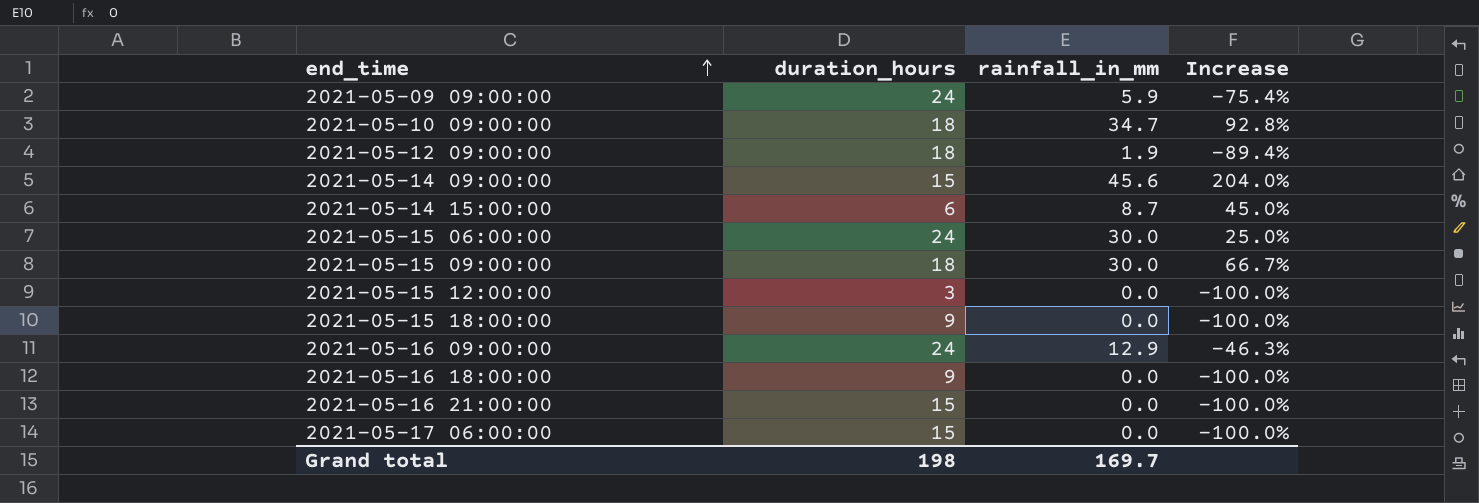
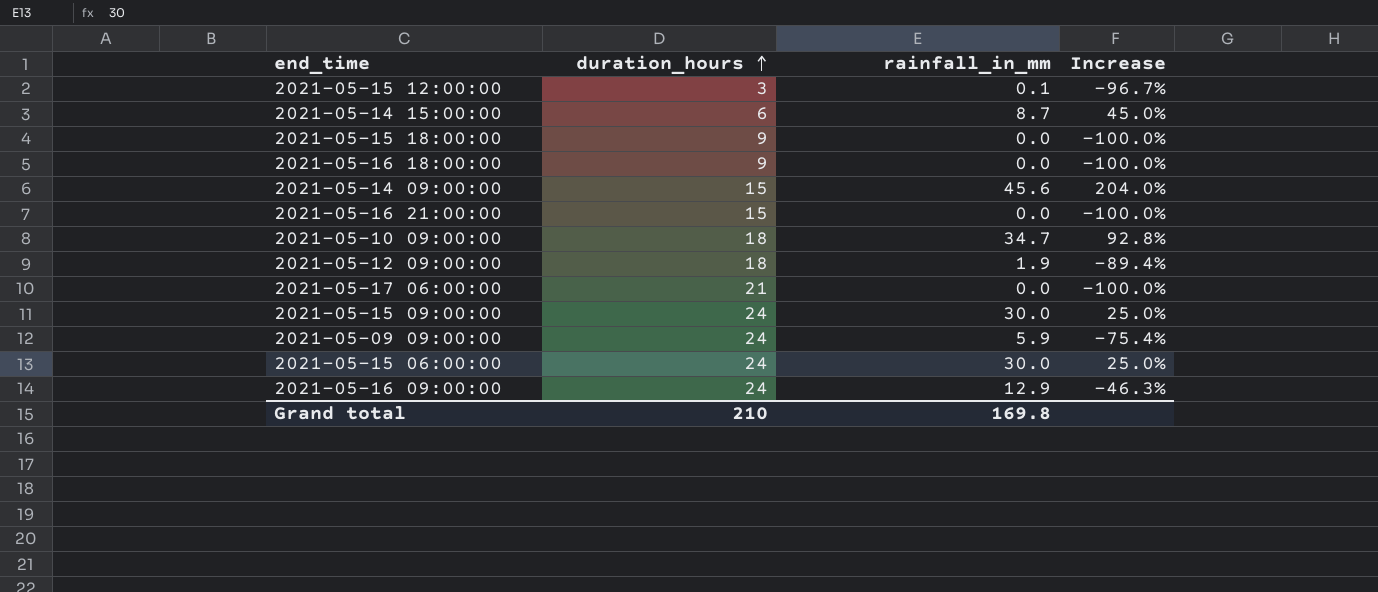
row order: end_time ascending -> duration_hours ascending
2021-05-15 12:00:00 | rainfall_in_mm: 0.0 -> 0.1
2021-05-15 12:00:00 | Increase: -100.0% -> -96.7%
2021-05-17 06:00:00 | duration_hours: 15 -> 21
2021-05-15 09:00:00 | duration_hours: 18 -> 24
2021-05-15 09:00:00 | Increase: 66.7% -> 25.0%
Grand total | duration_hours: 198 -> 210
Grand total | rainfall_in_mm: 169.7 -> 169.8

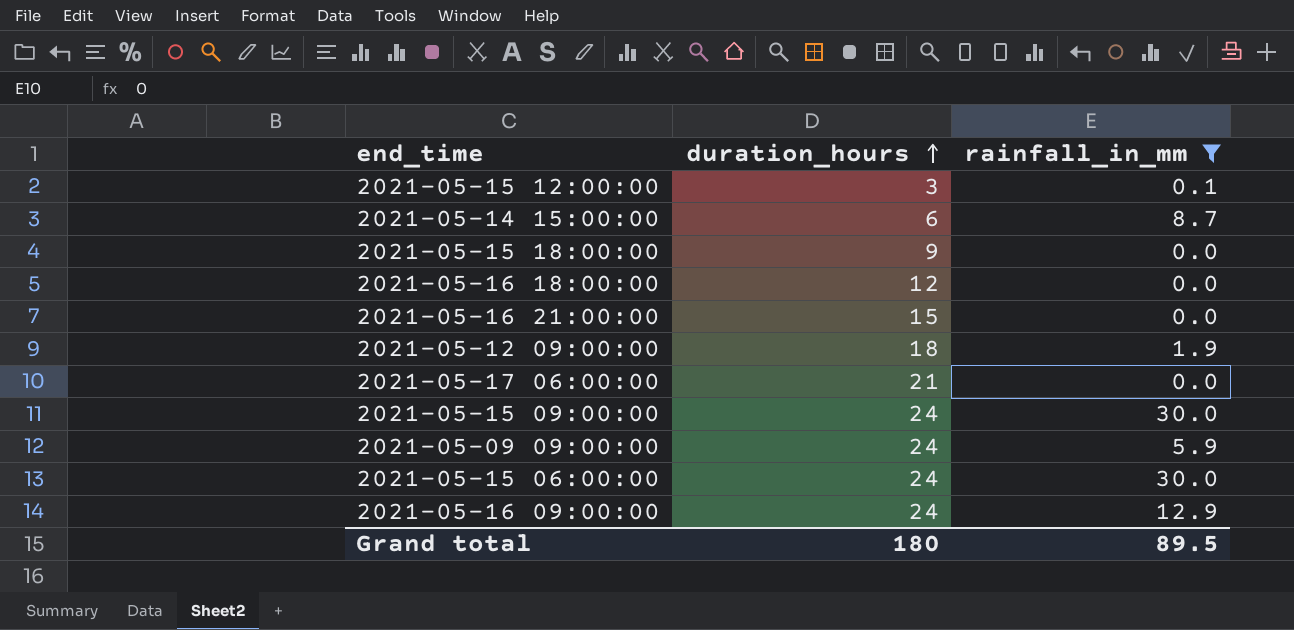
filter: none -> rainfall_in_mm <= 30.0
column Increase | formula: ([rainfall_in_mm] - [duration_hours]) / [duration_hours] -> none
2021-05-16 18:00:00 | duration_hours: 9 -> 12
Grand total | duration_hours: 210 -> 180
Grand total | rainfall_in_mm: 169.8 -> 89.5

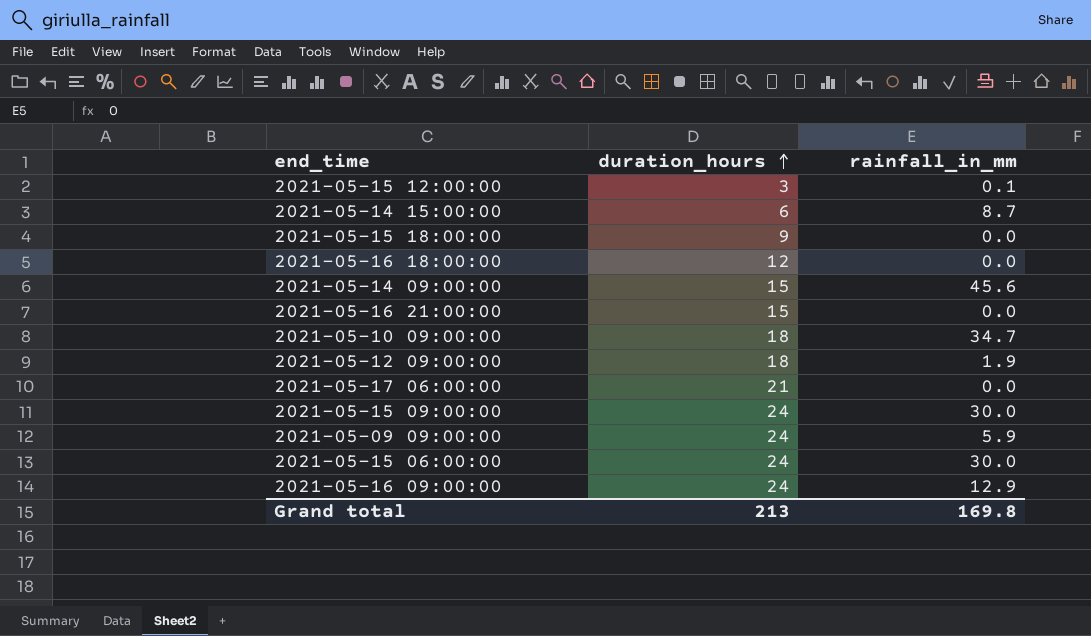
filter: rainfall_in_mm <= 30.0 -> none
Grand total | duration_hours: 180 -> 213
Grand total | rainfall_in_mm: 89.5 -> 169.8

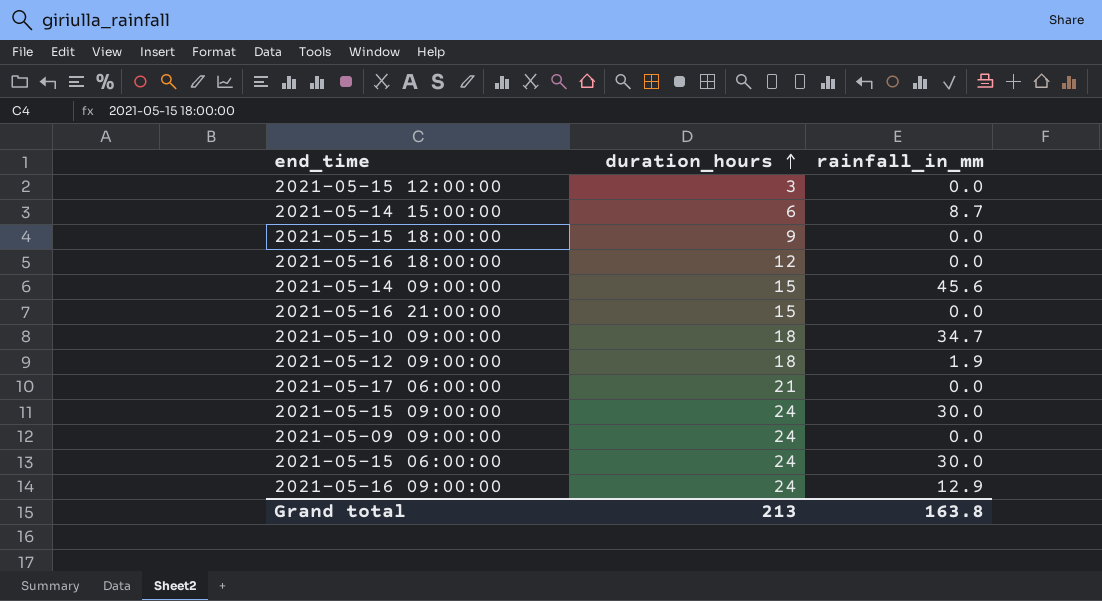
2021-05-15 12:00:00 | rainfall_in_mm: 0.1 -> 0.0
2021-05-09 09:00:00 | rainfall_in_mm: 5.9 -> 0.0
Grand total | rainfall_in_mm: 169.8 -> 163.8

